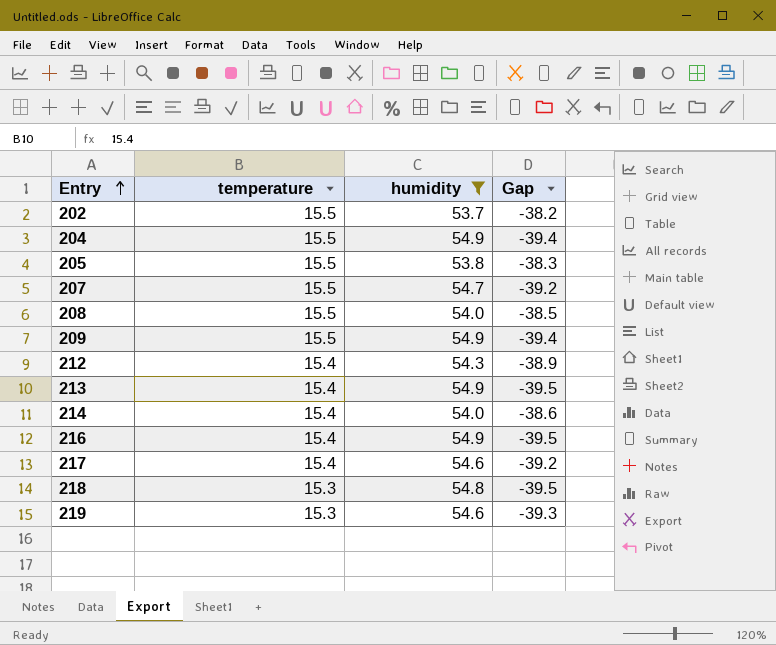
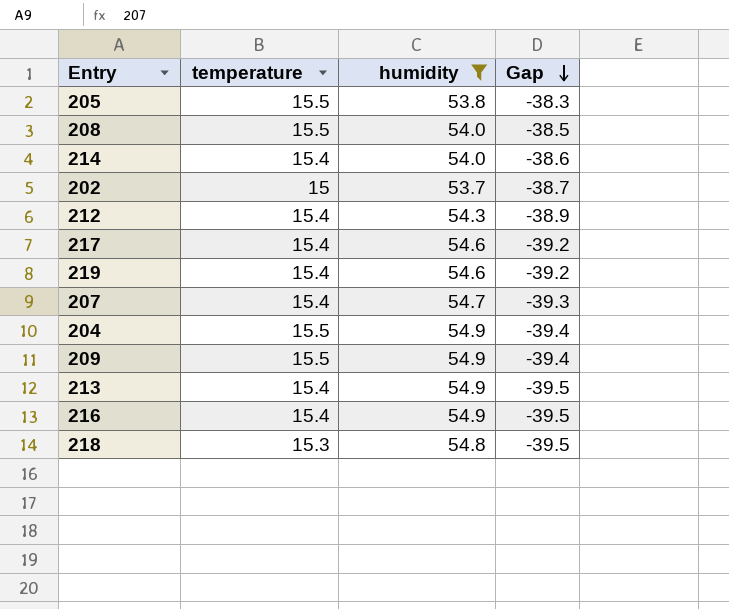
row order: Entry ascending -> Gap descending
202 | temperature: 15.5 -> 15
202 | Gap: -38.2 -> -38.7
219 | temperature: 15.3 -> 15.4
219 | Gap: -39.3 -> -39.2
207 | temperature: 15.5 -> 15.4
207 | Gap: -39.2 -> -39.3

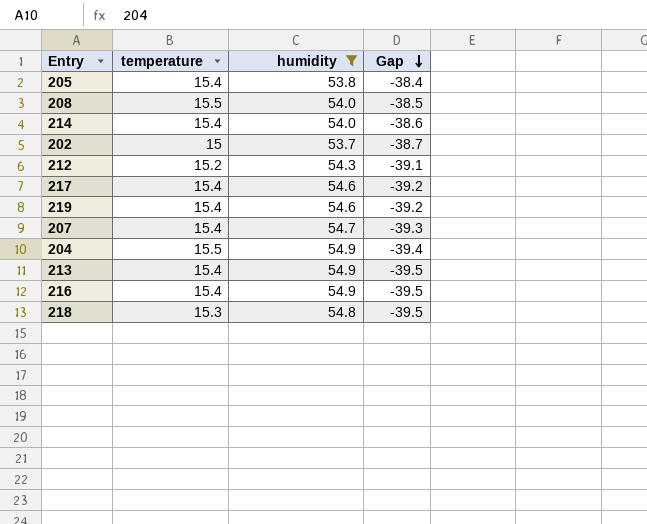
row 209: 15.5 | 54.9 | -39.4 -> none
205 | temperature: 15.5 -> 15.4
205 | Gap: -38.3 -> -38.4
212 | temperature: 15.4 -> 15.2
212 | Gap: -38.9 -> -39.1

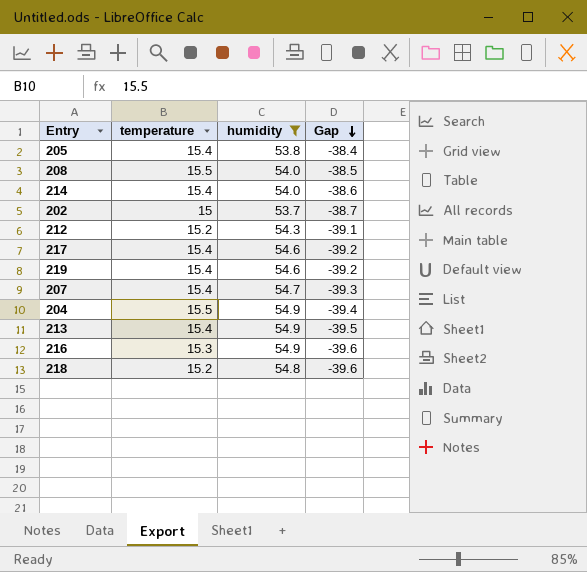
216 | temperature: 15.4 -> 15.3
216 | Gap: -39.5 -> -39.6
218 | temperature: 15.3 -> 15.2
218 | Gap: -39.5 -> -39.6

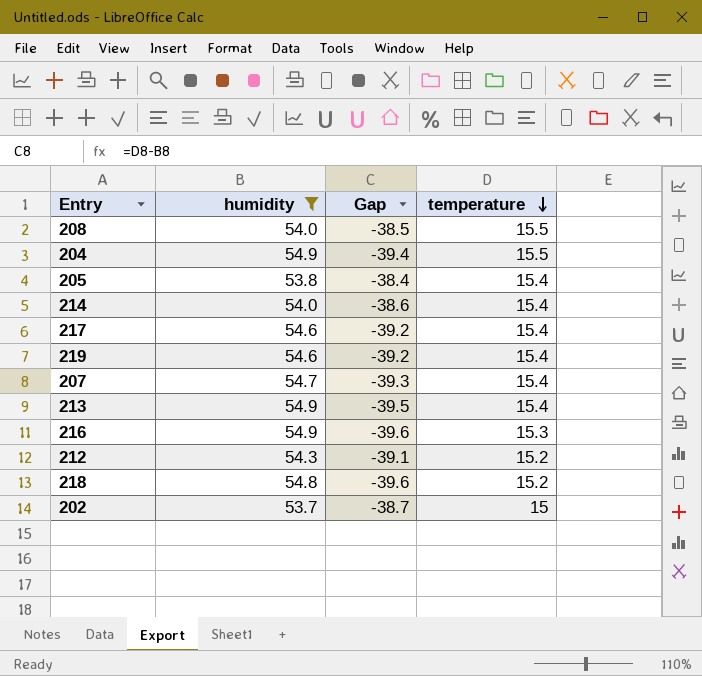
row order: Gap descending -> temperature descending
column temperature | position: 2 -> 4

